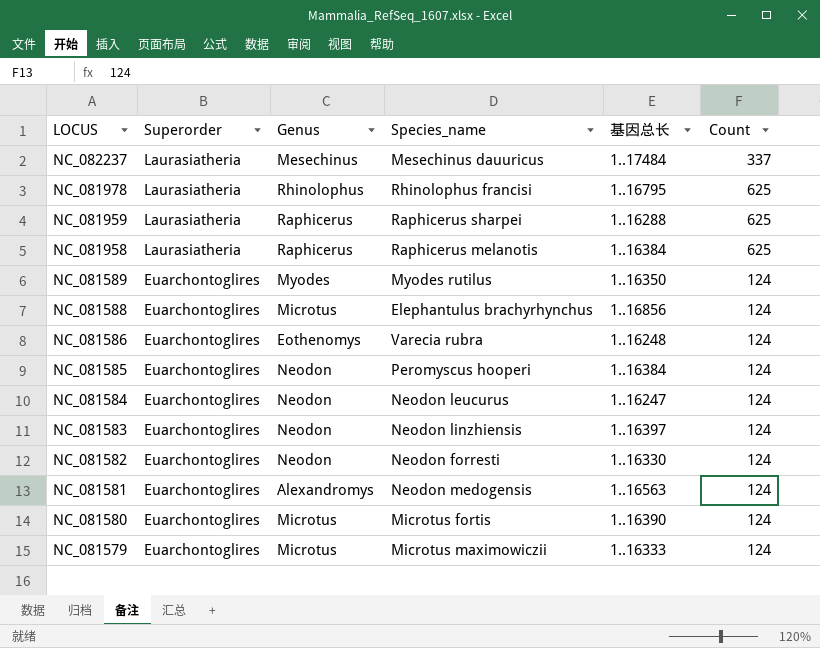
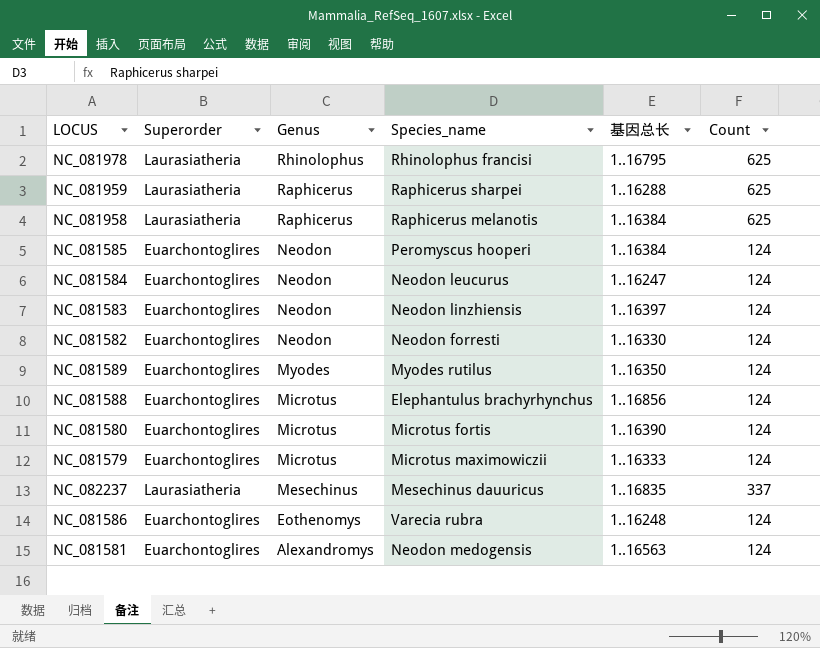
row order: LOCUS descending -> Genus descending
NC_082237 | 基因总长: 1..17484 -> 1..16835

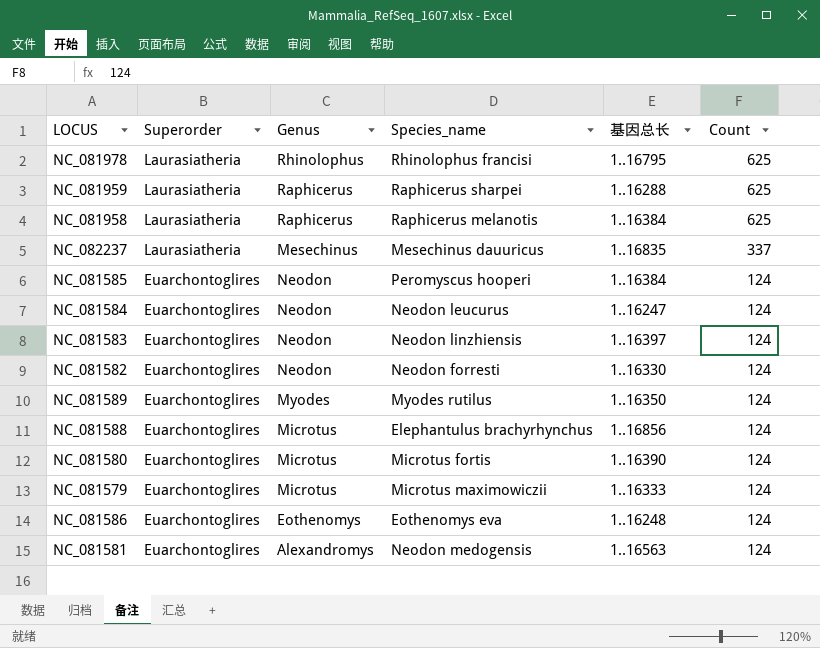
row order: Genus descending -> Superorder descending
NC_081586 | Species_name: Varecia rubra -> Eothenomys eva

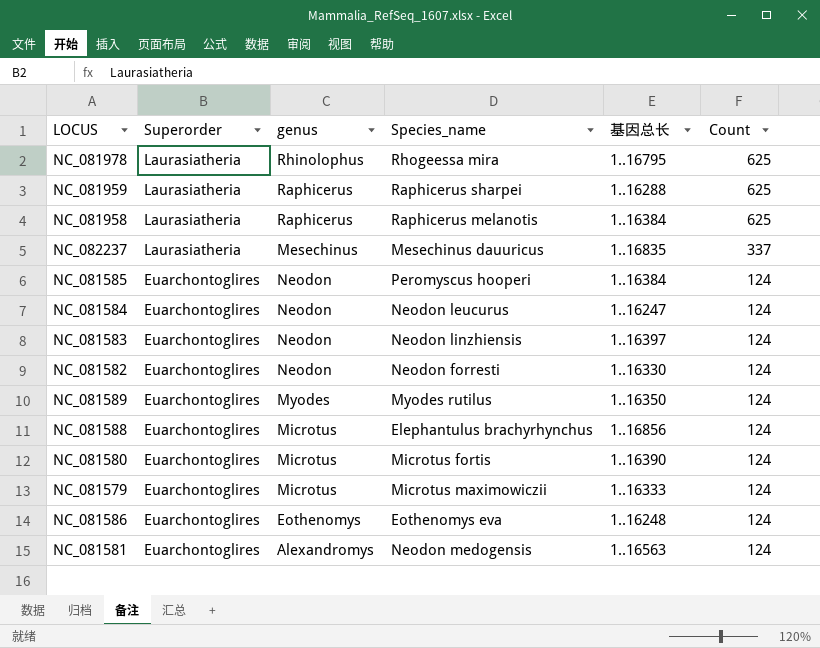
column name: Genus -> genus
NC_081978 | Species_name: Rhinolophus francisi -> Rhogeessa mira

